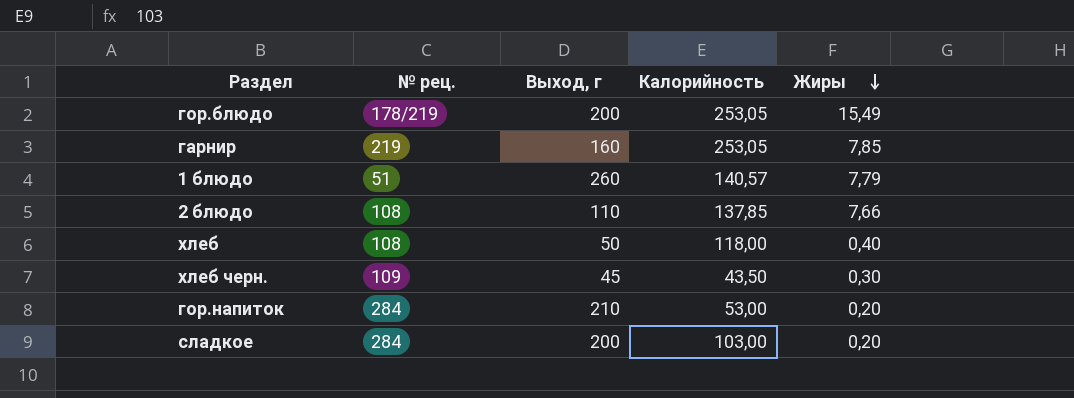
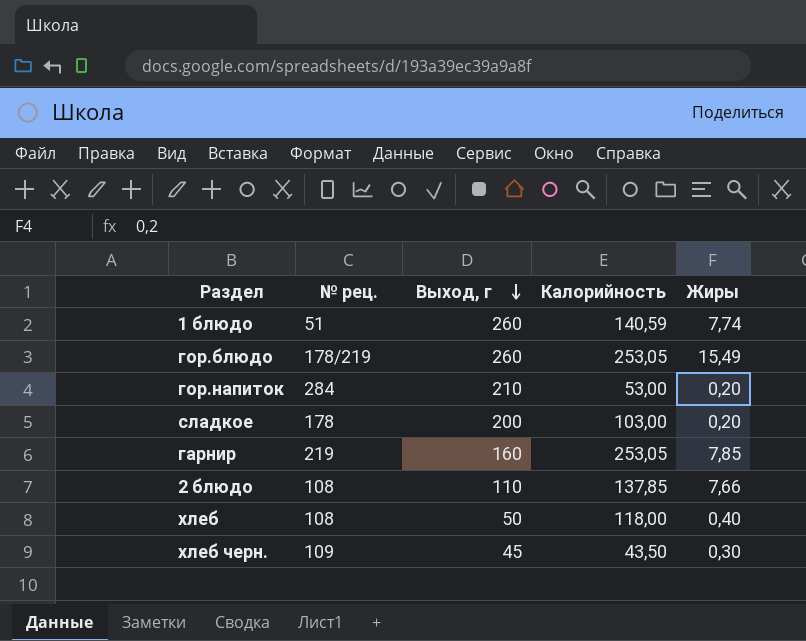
row order: Жиры descending -> Выход, г descending
1 блюдо | Калорийность: 140,57 -> 140,59
1 блюдо | Жиры: 7,79 -> 7,74
гор.блюдо | Выход, г: 200 -> 260
сладкое | № рец.: 284 -> 178

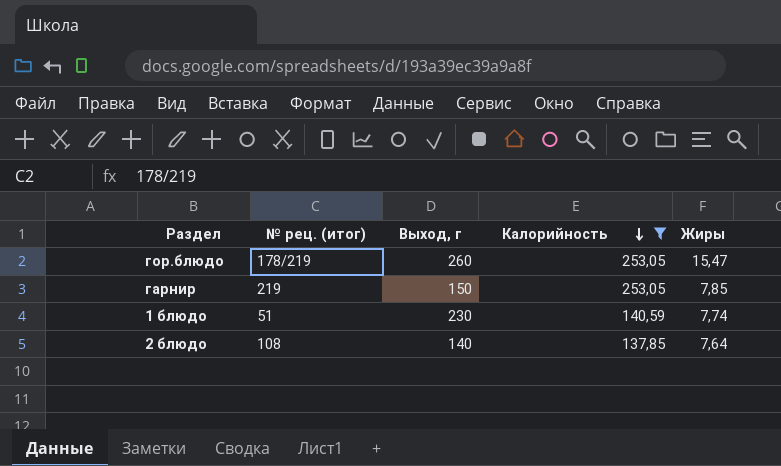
filter: none -> Калорийность >= 137,85
row order: Выход, г descending -> Калорийность descending
column name: № рец. -> № рец. (итог)
гор.блюдо | Жиры: 15,49 -> 15,47
гарнир | Выход, г: 160 -> 150
1 блюдо | Выход, г: 260 -> 230
2 блюдо | Выход, г: 110 -> 140
2 блюдо | Жиры: 7,66 -> 7,64

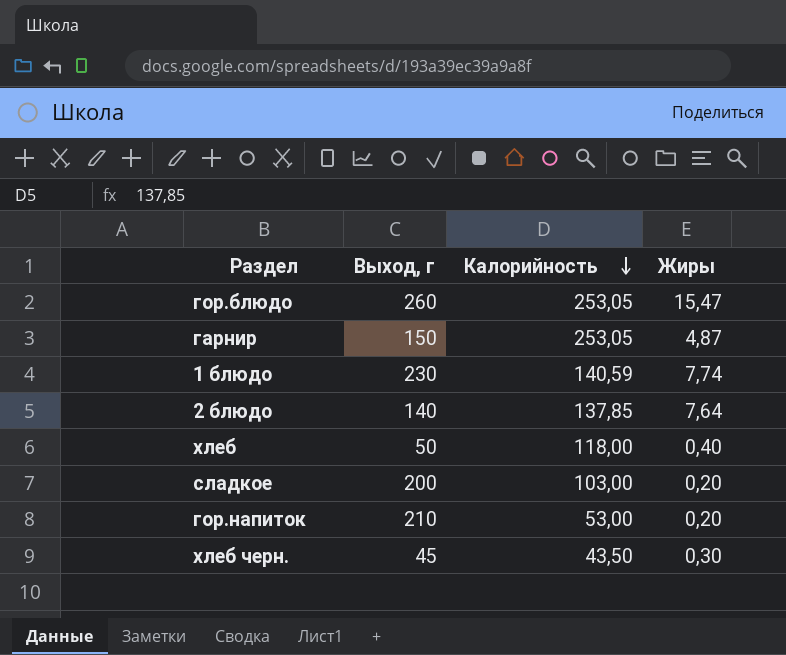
filter: Калорийность >= 137,85 -> none
column № рец. (итог) | position: 2 -> none
гарнир | Жиры: 7,85 -> 4,87

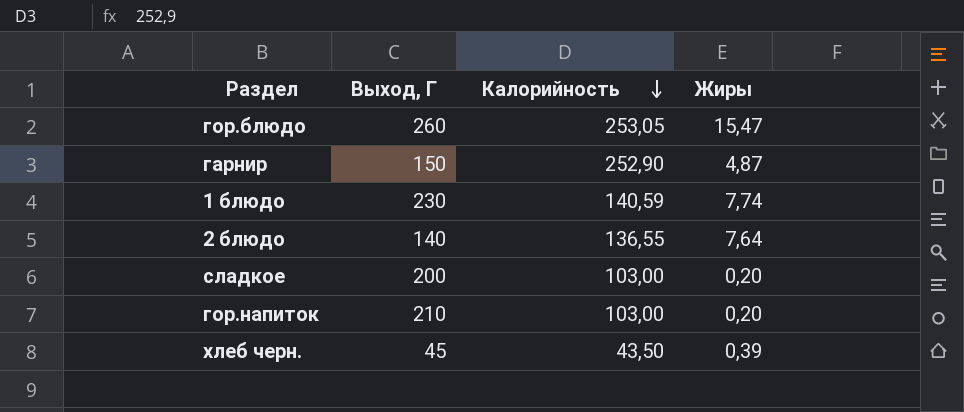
column name: Выход, г -> Выход, Г
row хлеб: 50 | 118,00 | 0,40 -> none
гарнир | Калорийность: 253,05 -> 252,90
2 блюдо | Калорийность: 137,85 -> 136,55
гор.напиток | Калорийность: 53,00 -> 103,00
хлеб черн. | Жиры: 0,30 -> 0,39

